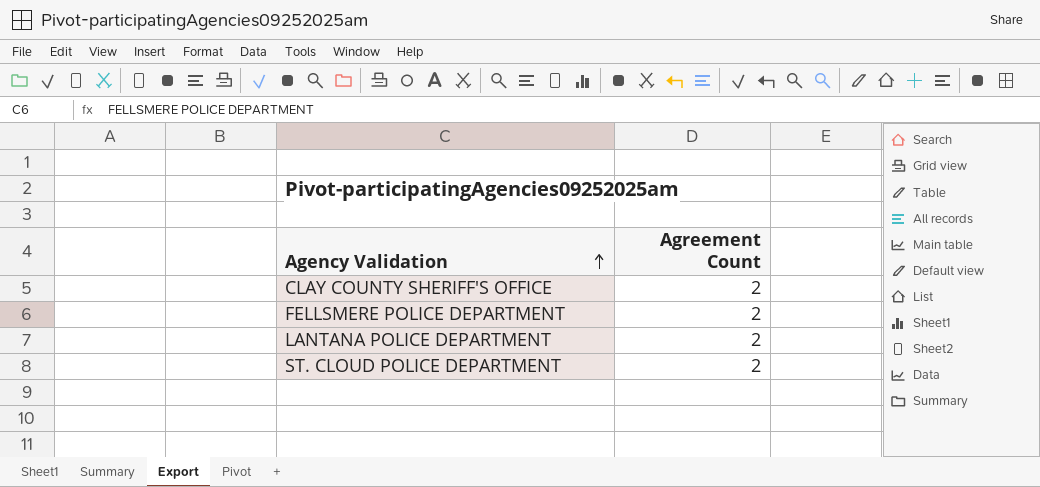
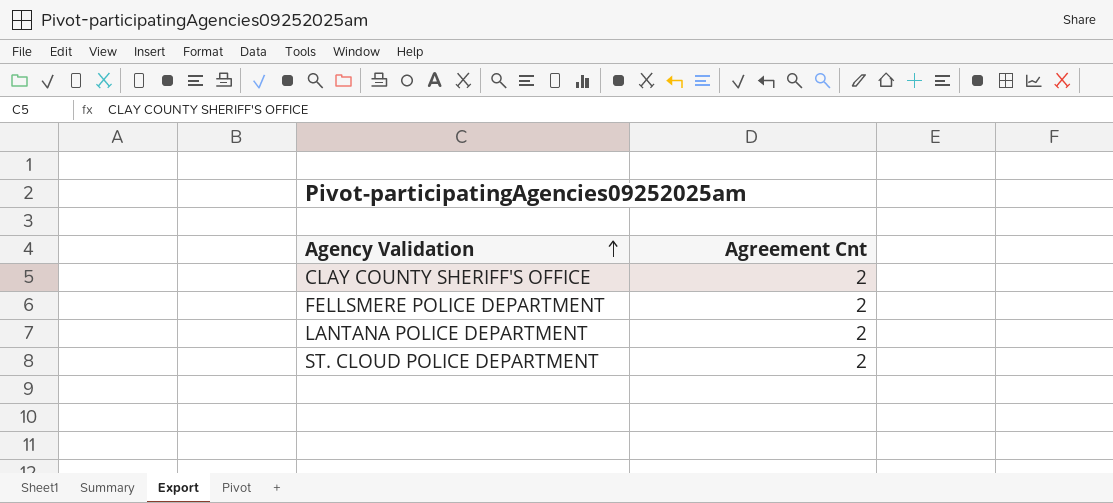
column name: Agreement Count -> Agreement Cnt

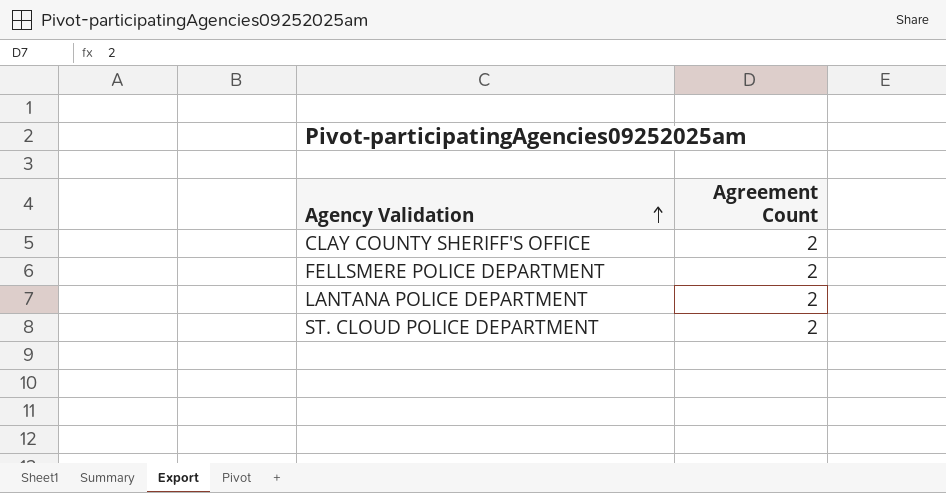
column name: Agreement Cnt -> Agreement Count

